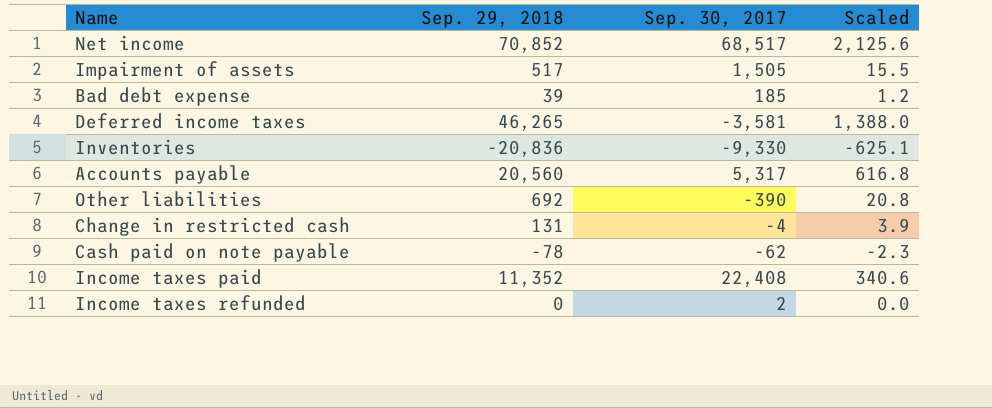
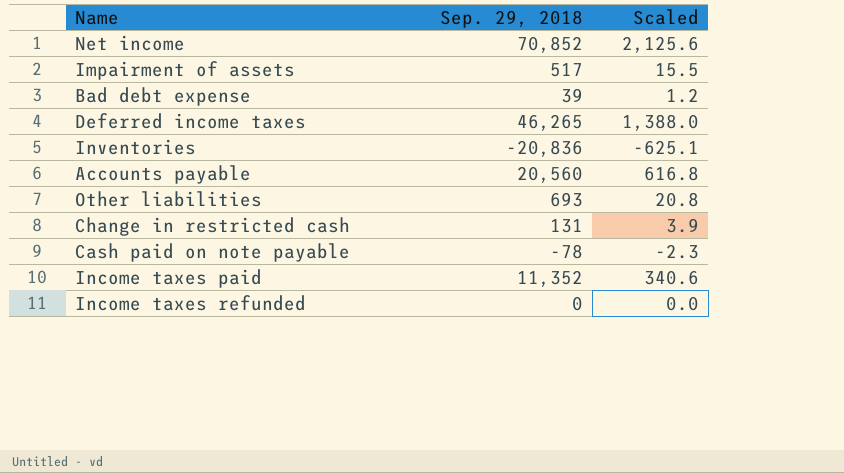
column Sep. 30, 2017 | position: 3 -> none
Other liabilities | Sep. 29, 2018: 692 -> 693

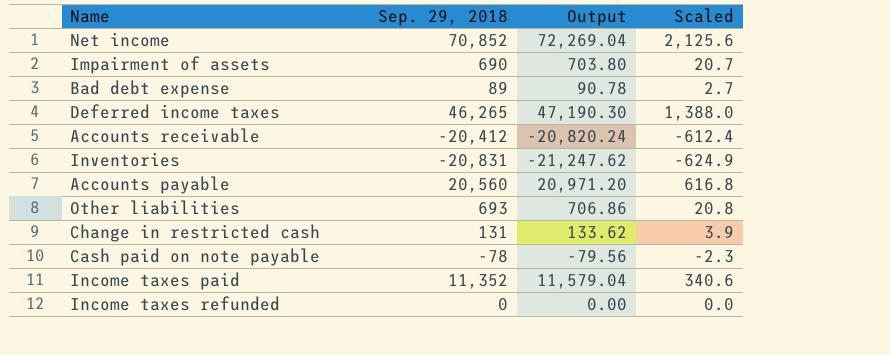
column Output | formula: none -> [Sep. 29, 2018] * 1.02
Impairment of assets | Sep. 29, 2018: 517 -> 690
Impairment of assets | Scaled: 15.5 -> 20.7
Bad debt expense | Sep. 29, 2018: 39 -> 89
Bad debt expense | Scaled: 1.2 -> 2.7
row Accounts receivable: none -> -20,412 | -20,820.24 | -612.4
Inventories | Sep. 29, 2018: -20,836 -> -20,831
Inventories | Scaled: -625.1 -> -624.9

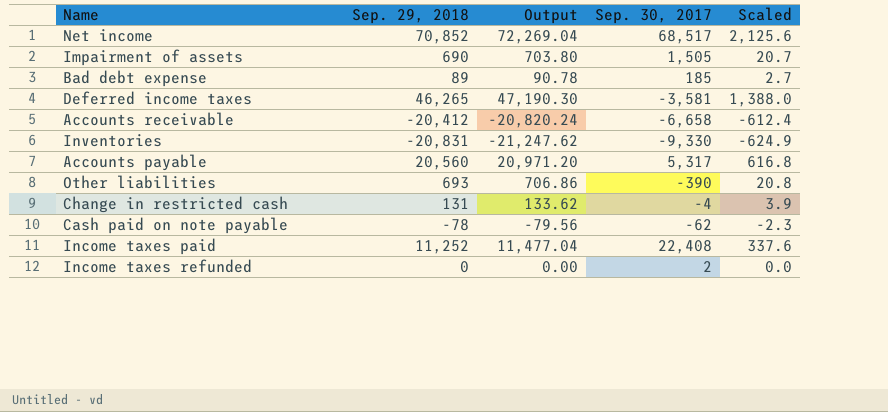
column Sep. 30, 2017 | position: none -> 4
Income taxes paid | Sep. 29, 2018: 11,352 -> 11,252
Income taxes paid | Output: 11,579.04 -> 11,477.04
Income taxes paid | Scaled: 340.6 -> 337.6

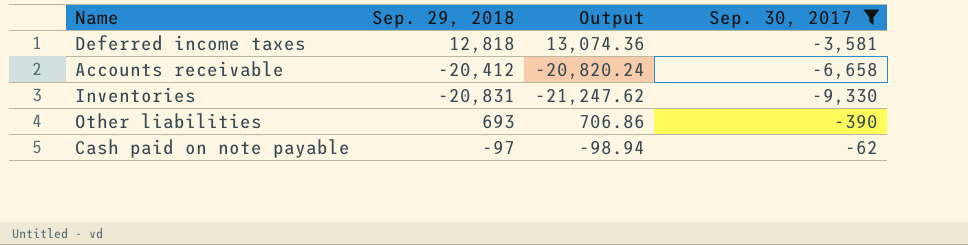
filter: none -> Sep. 30, 2017 <= -62
column Scaled | formula: [Sep. 29, 2018] * 0.03 -> none
Deferred income taxes | Sep. 29, 2018: 46,265 -> 12,818
Deferred income taxes | Output: 47,190.30 -> 13,074.36
Cash paid on note payable | Sep. 29, 2018: -78 -> -97
Cash paid on note payable | Output: -79.56 -> -98.94

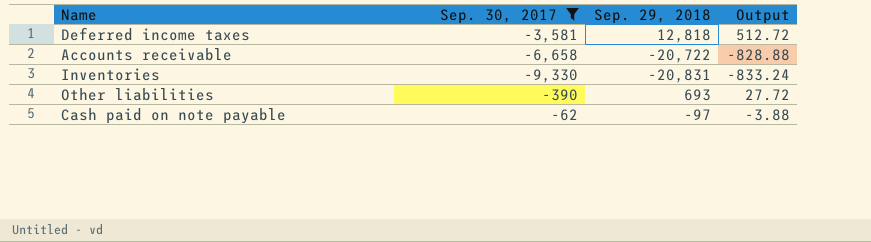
column Sep. 30, 2017 | position: 4 -> 2
column Output | formula: [Sep. 29, 2018] * 1.02 -> [Sep. 29, 2018] * 0.04
Accounts receivable | Sep. 29, 2018: -20,412 -> -20,722

